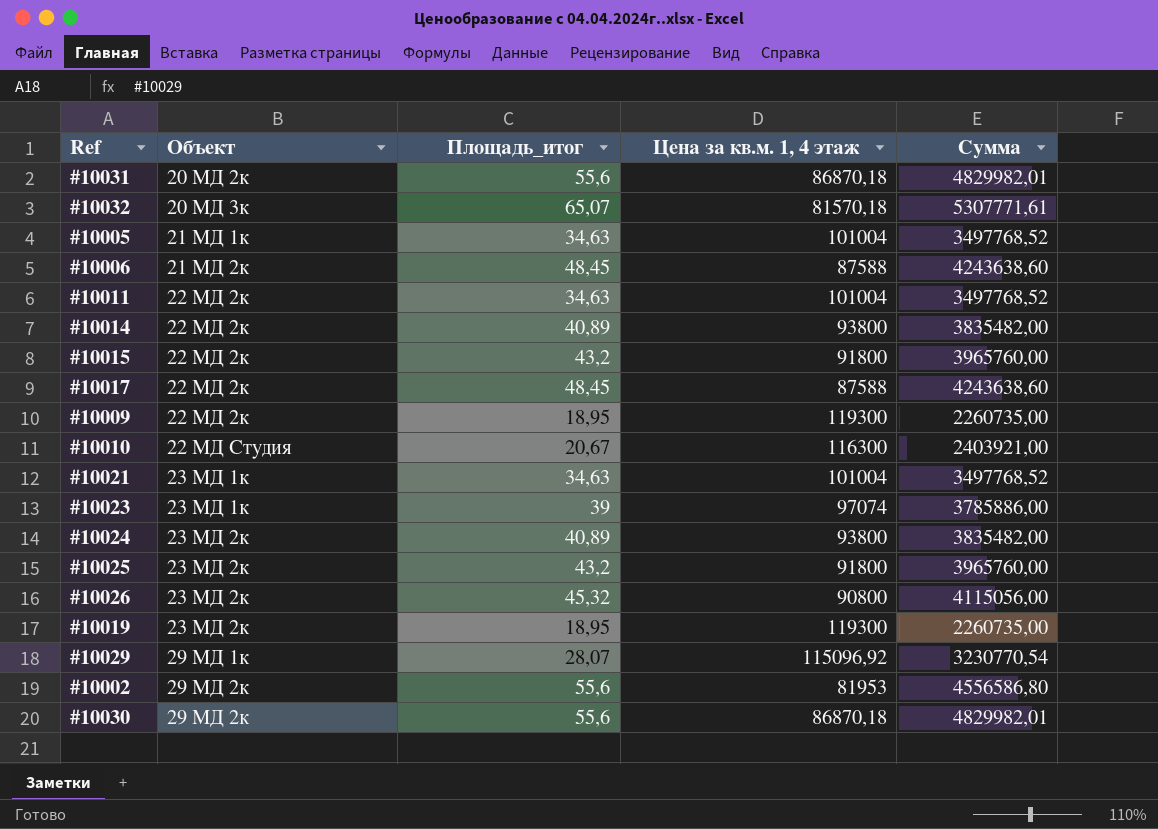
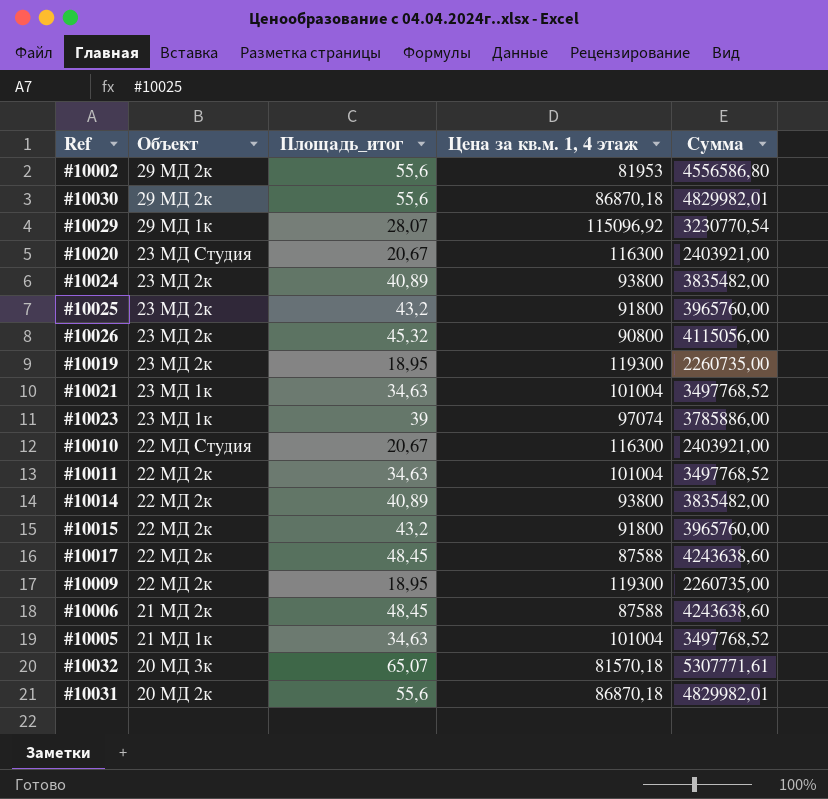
row order: Объект ascending -> Объект descending
row #10020: none -> 23 МД Студия | 20,67 | 116300 | 2403921,00

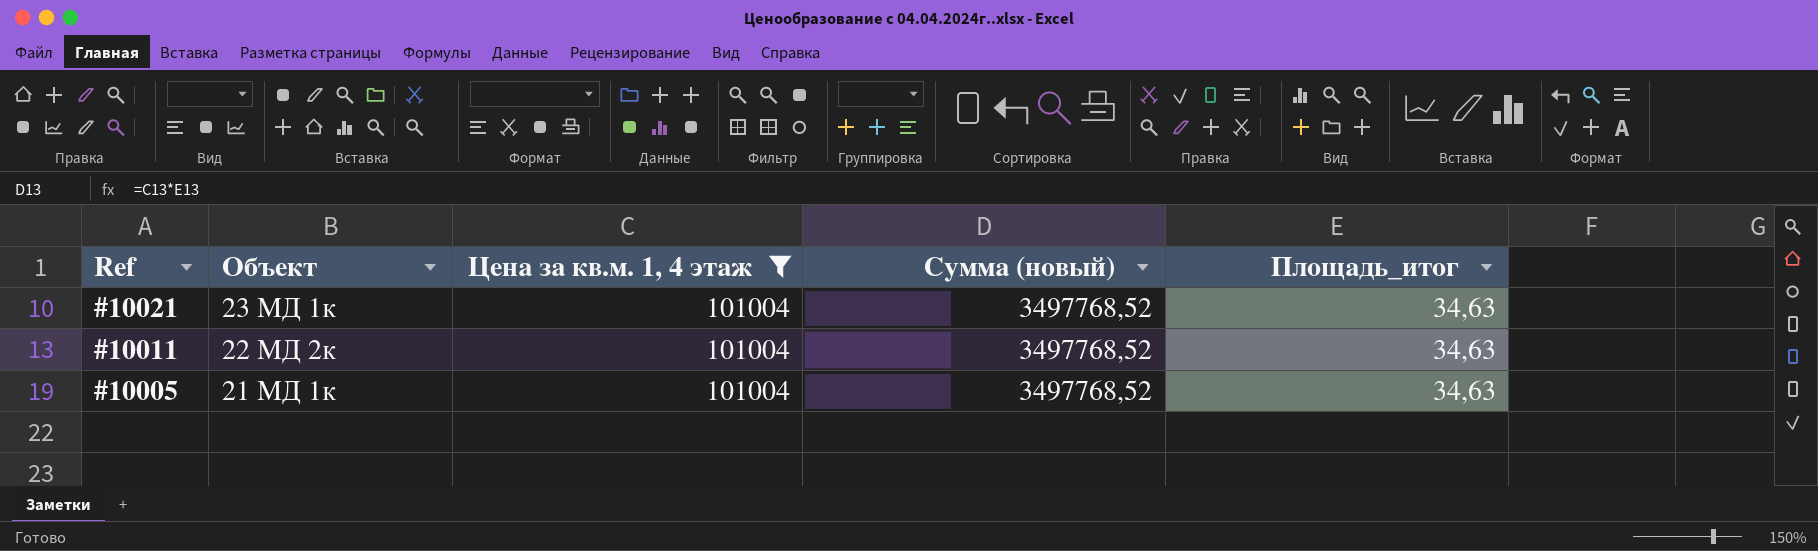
filter: none -> Цена за кв.м. 1, 4 этаж = 101004
column name: Сумма -> Сумма (новый)
column Площадь_итог | position: 3 -> 5

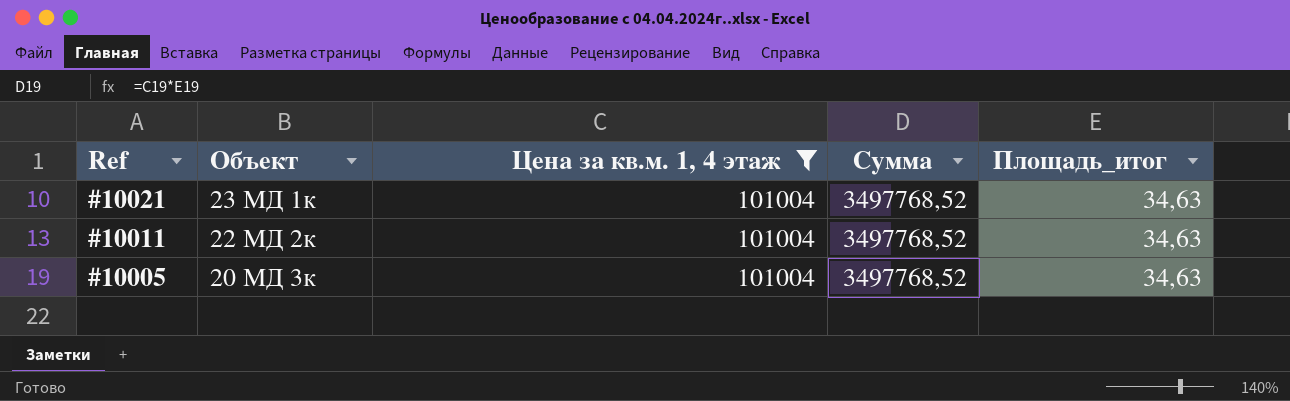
column name: Сумма (новый) -> Сумма
#10005 | Объект: 21 МД 1к -> 20 МД 3к

